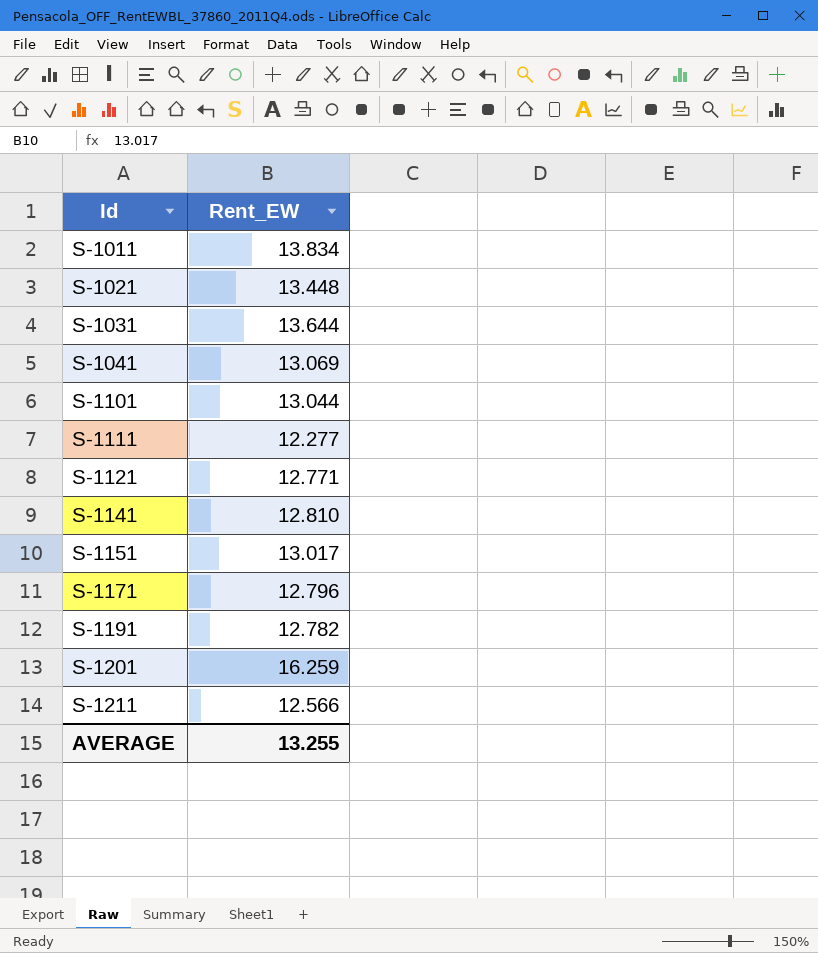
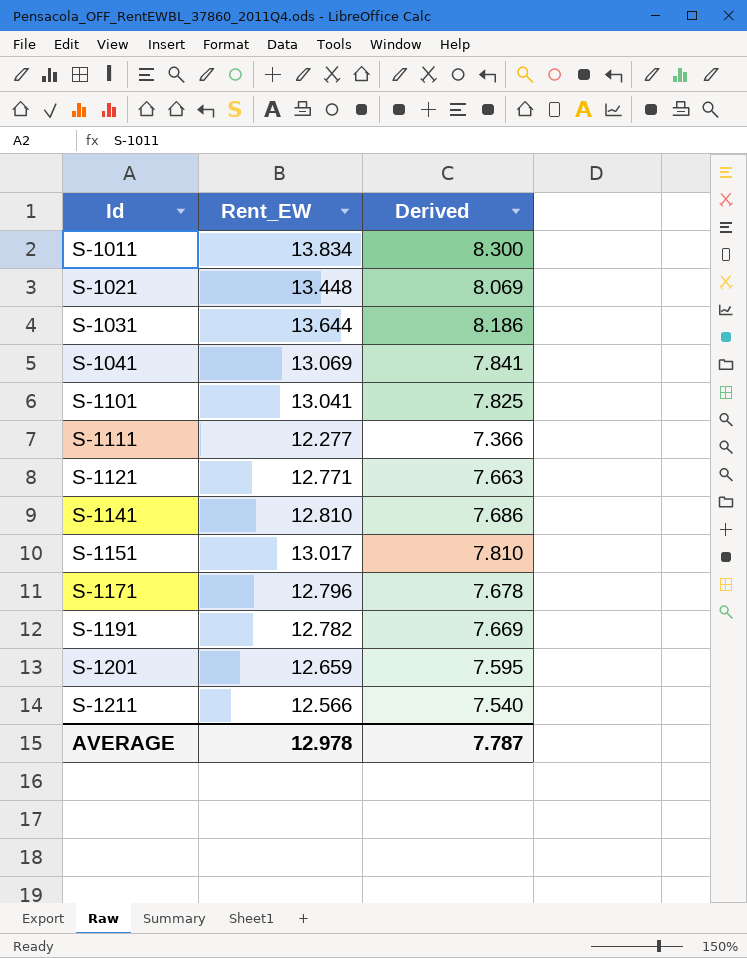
column Derived | formula: none -> [Rent_EW] * 0.6
S-1101 | Rent_EW: 13.044 -> 13.041
S-1201 | Rent_EW: 16.259 -> 12.659
AVERAGE | Rent_EW: 13.255 -> 12.978

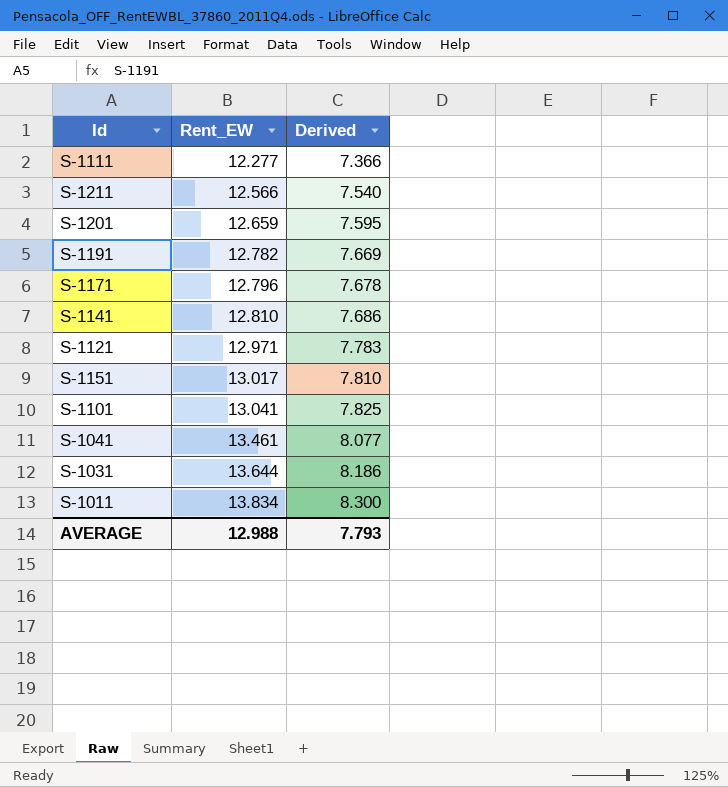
row order: Id ascending -> Rent_EW ascending
row S-1021: 13.448 | 8.069 -> none
S-1121 | Rent_EW: 12.771 -> 12.971
S-1121 | Derived: 7.663 -> 7.783
S-1041 | Rent_EW: 13.069 -> 13.461
S-1041 | Derived: 7.841 -> 8.077
AVERAGE | Rent_EW: 12.978 -> 12.988
AVERAGE | Derived: 7.787 -> 7.793

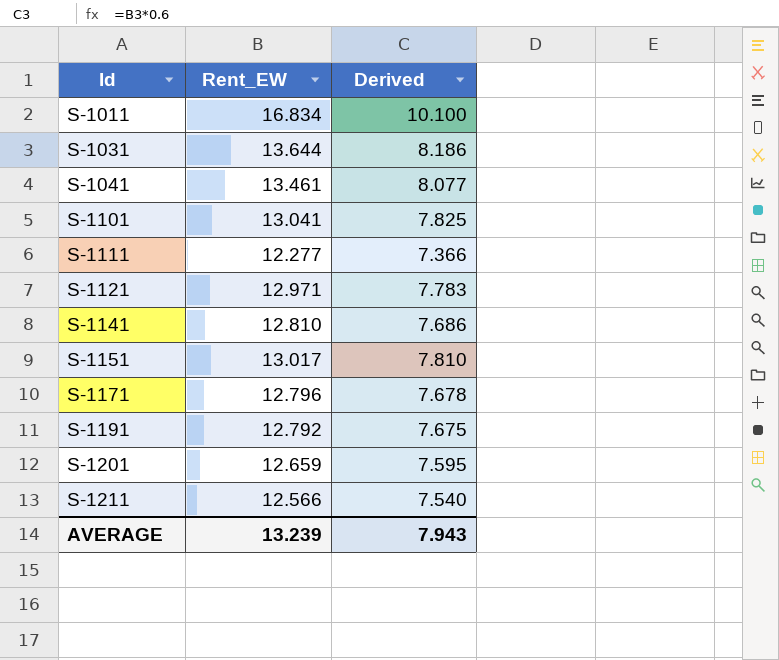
row order: Rent_EW ascending -> Id ascending
S-1011 | Rent_EW: 13.834 -> 16.834
S-1011 | Derived: 8.300 -> 10.100
S-1191 | Rent_EW: 12.782 -> 12.792
S-1191 | Derived: 7.669 -> 7.675
AVERAGE | Rent_EW: 12.988 -> 13.239
AVERAGE | Derived: 7.793 -> 7.943

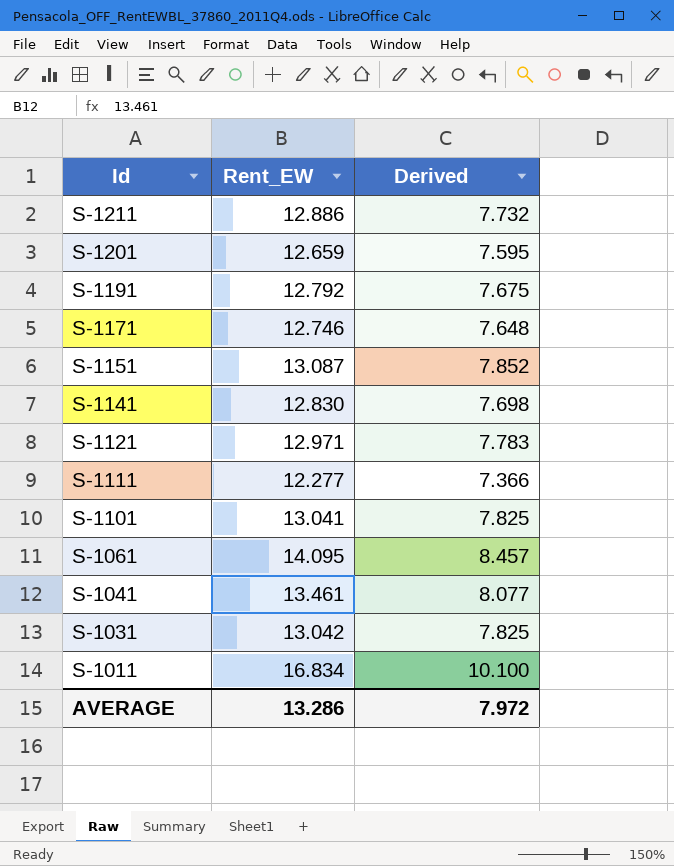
row order: Id ascending -> Id descending
S-1211 | Rent_EW: 12.566 -> 12.886
S-1211 | Derived: 7.540 -> 7.732
S-1171 | Rent_EW: 12.796 -> 12.746
S-1171 | Derived: 7.678 -> 7.648
S-1151 | Rent_EW: 13.017 -> 13.087
S-1151 | Derived: 7.810 -> 7.852
S-1141 | Rent_EW: 12.810 -> 12.830
S-1141 | Derived: 7.686 -> 7.698
row S-1061: none -> 14.095 | 8.457
S-1031 | Rent_EW: 13.644 -> 13.042
S-1031 | Derived: 8.186 -> 7.825
AVERAGE | Rent_EW: 13.239 -> 13.286
AVERAGE | Derived: 7.943 -> 7.972

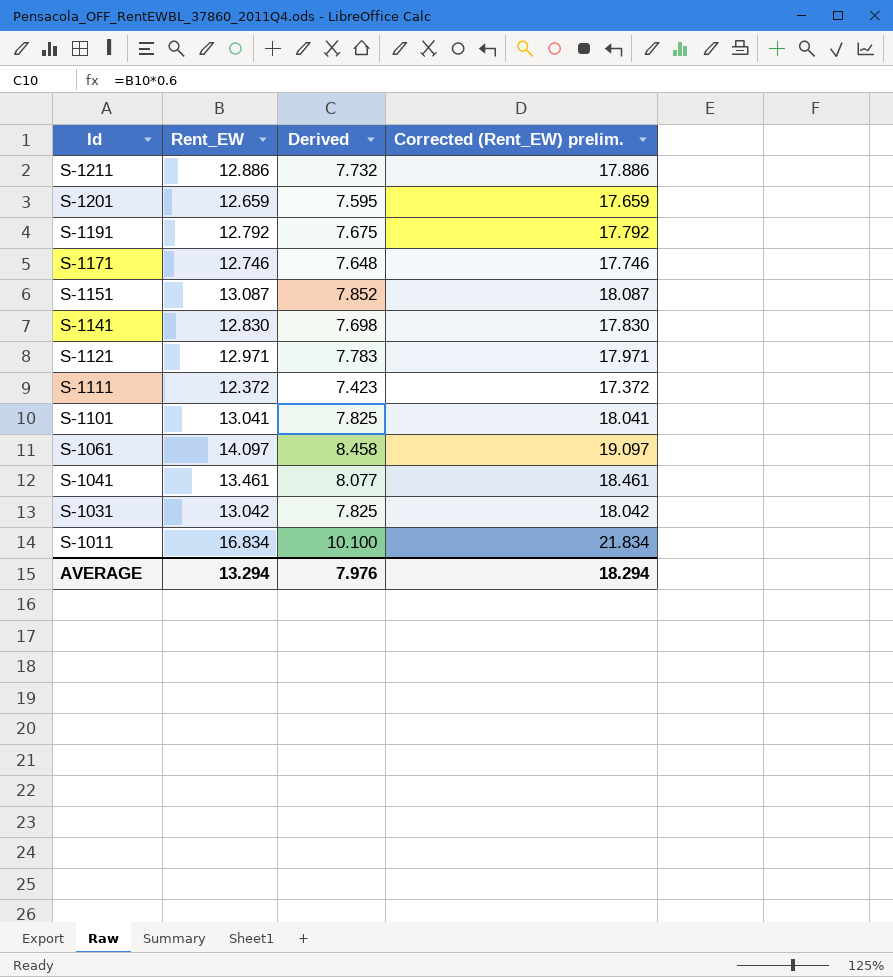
column Corrected (Rent_EW) prelim. | formula: none -> [Rent_EW] + 5
S-1111 | Rent_EW: 12.277 -> 12.372
S-1111 | Derived: 7.366 -> 7.423
S-1061 | Rent_EW: 14.095 -> 14.097
S-1061 | Derived: 8.457 -> 8.458
AVERAGE | Rent_EW: 13.286 -> 13.294
AVERAGE | Derived: 7.972 -> 7.976

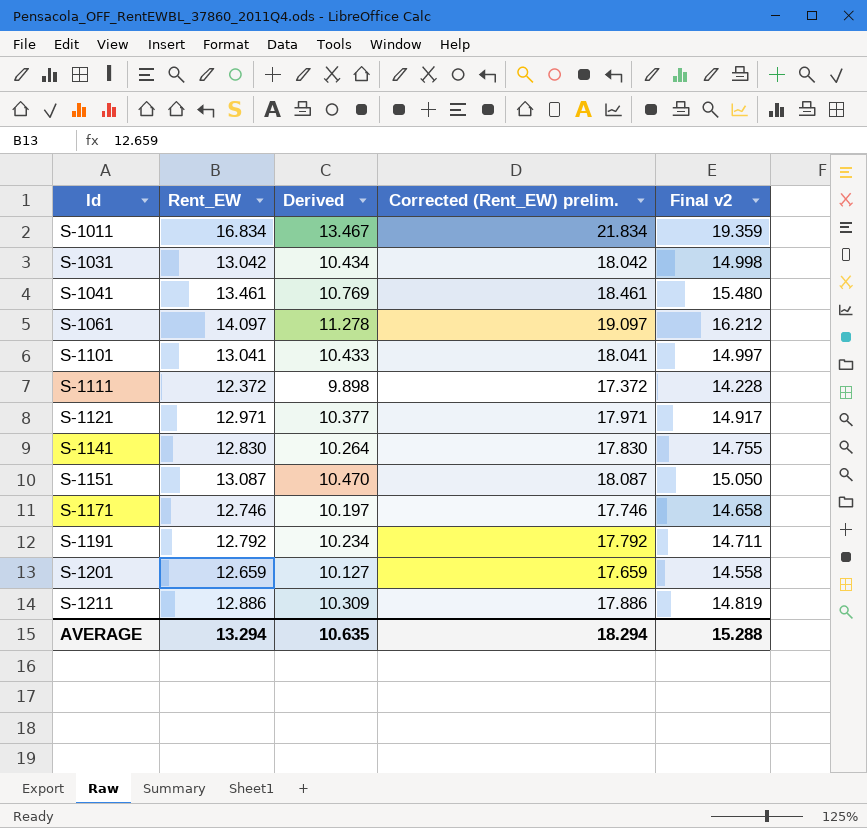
row order: Id descending -> Id ascending
column Derived | formula: [Rent_EW] * 0.6 -> [Rent_EW] * 0.8
column Final v2 | formula: none -> [Rent_EW] * 1.15
AVERAGE | Derived: 7.976 -> 10.635

